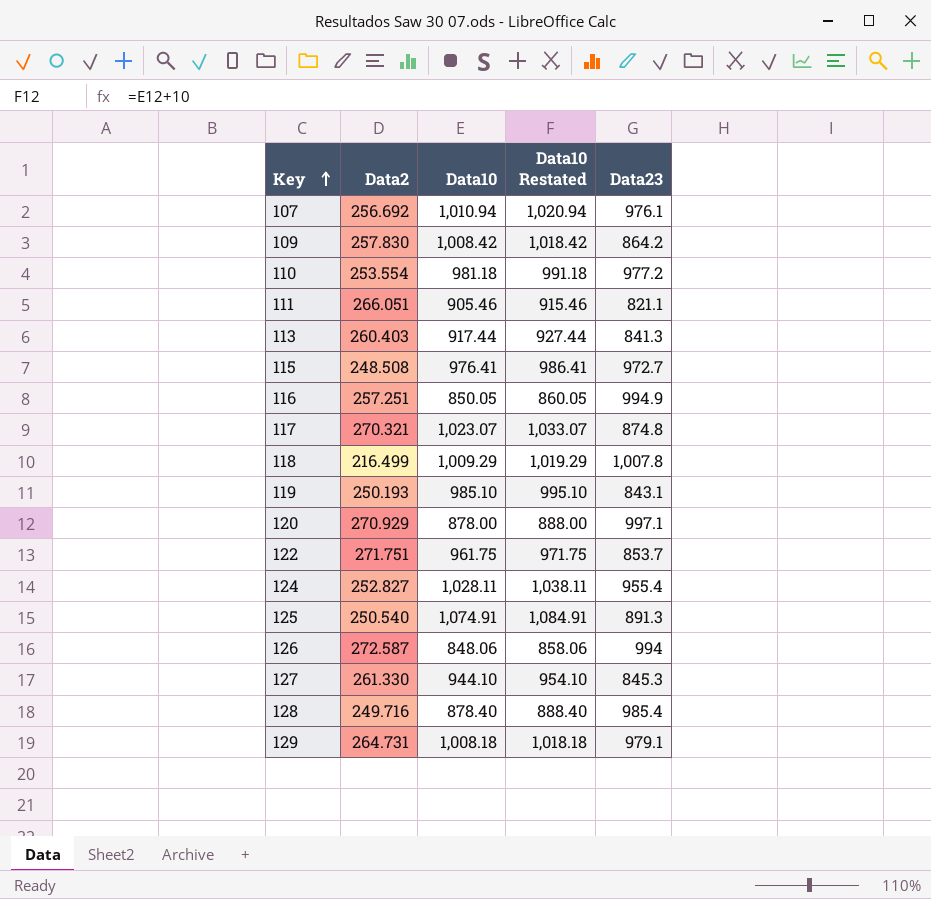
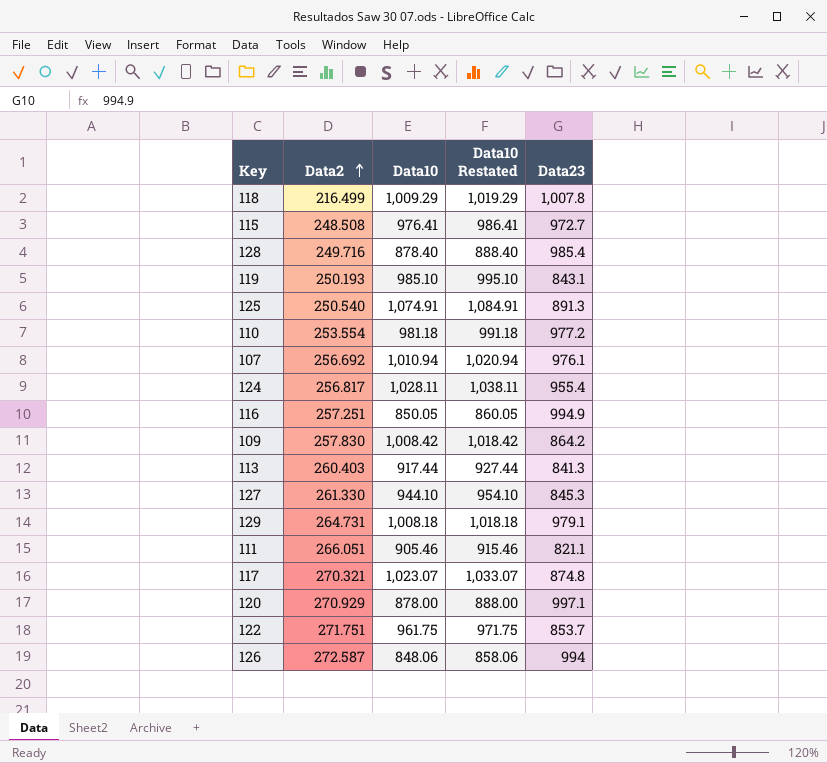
row order: Key ascending -> Data2 ascending
124 | Data2: 252.827 -> 256.817

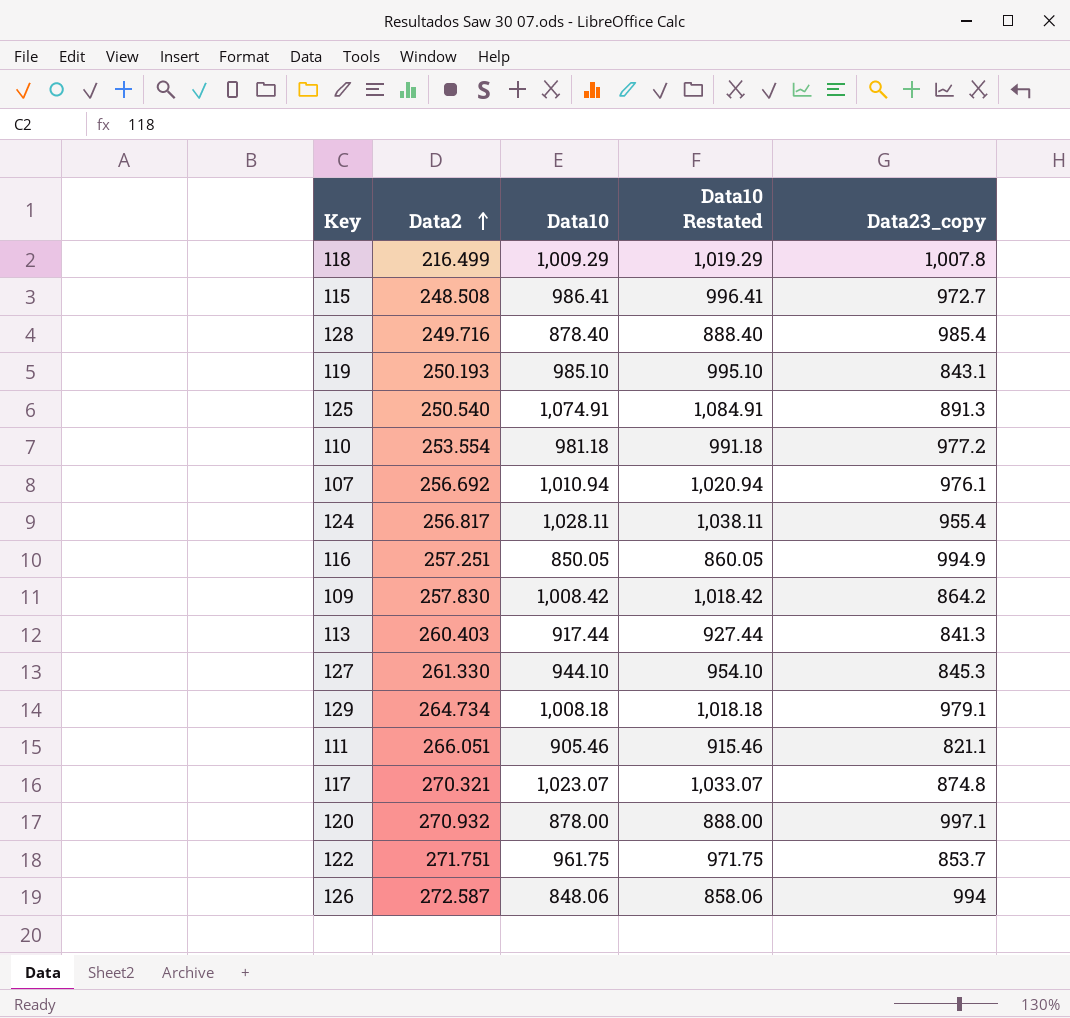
column name: Data23 -> Data23_copy
115 | Data10: 976.41 -> 986.41
115 | Data10 Restated: 986.41 -> 996.41
129 | Data2: 264.731 -> 264.734
120 | Data2: 270.929 -> 270.932

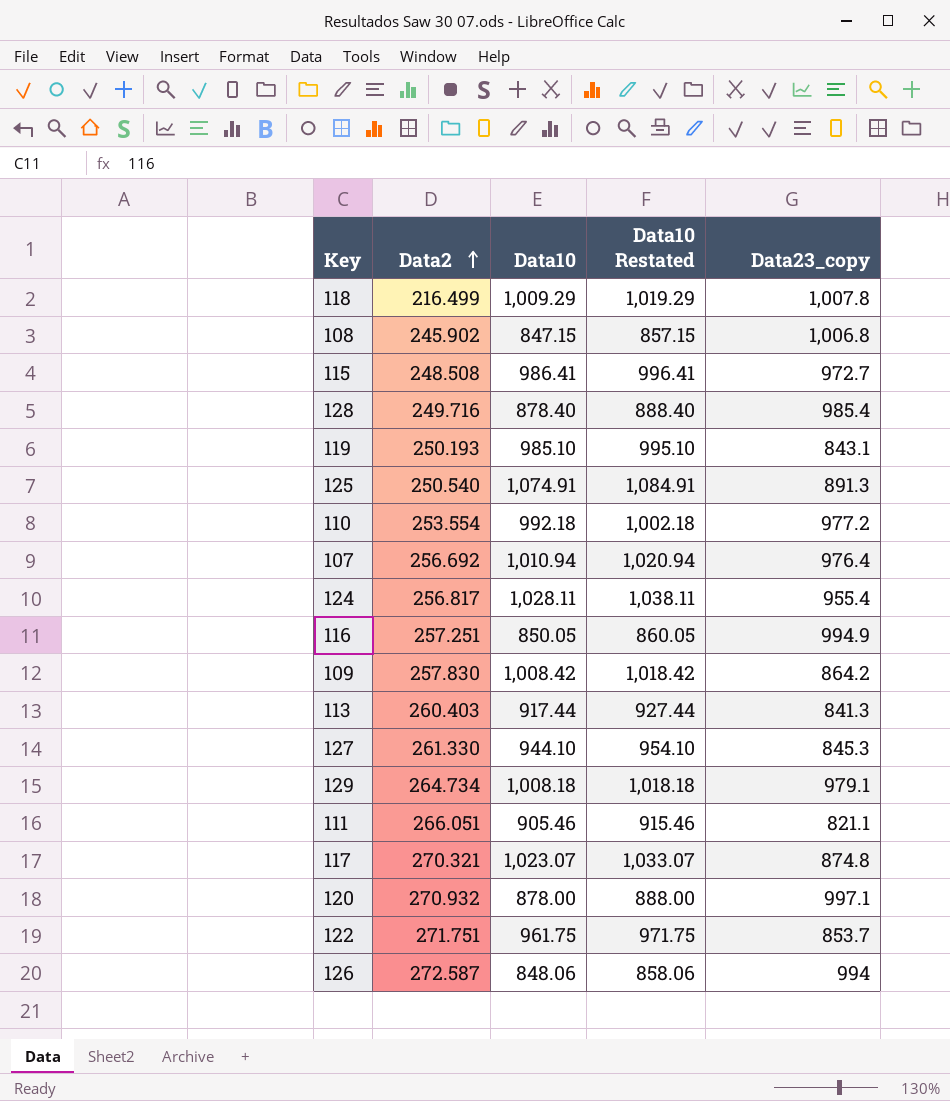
row 108: none -> 245.902 | 847.15 | 857.15 | 1,006.8
110 | Data10: 981.18 -> 992.18
110 | Data10 Restated: 991.18 -> 1,002.18
107 | Data23_copy: 976.1 -> 976.4

